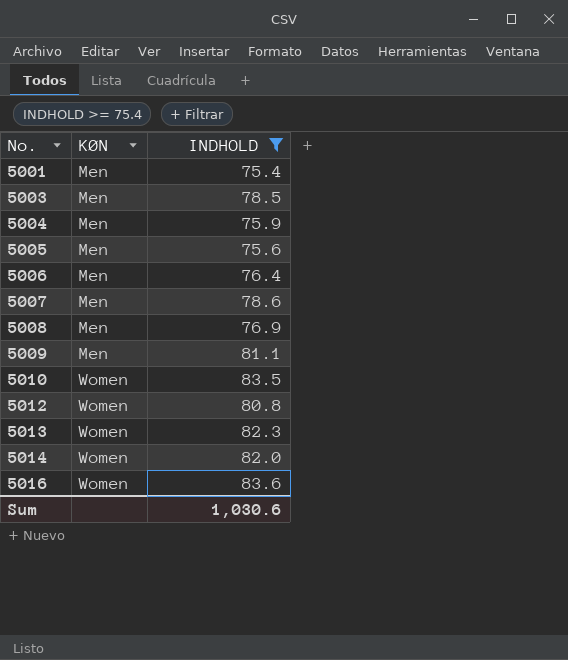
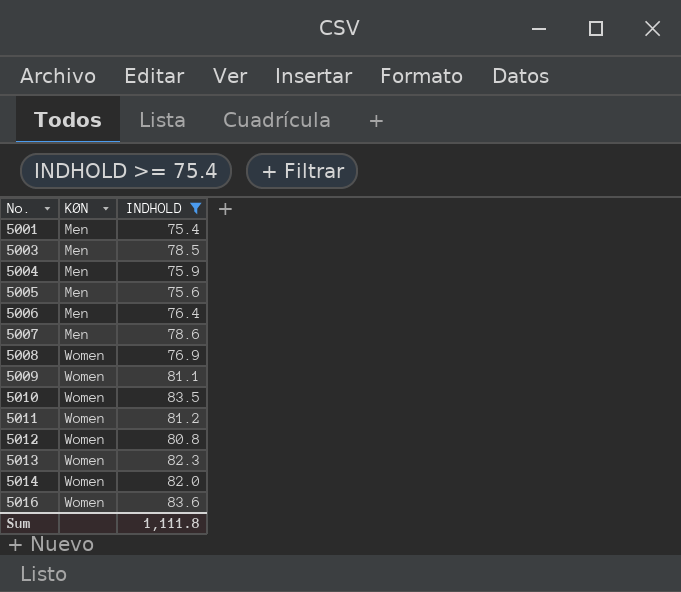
5008 | KØN: Men -> Women
5009 | KØN: Men -> Women
row 5011: none -> Women | 81.2
Sum | INDHOLD: 1,030.6 -> 1,111.8

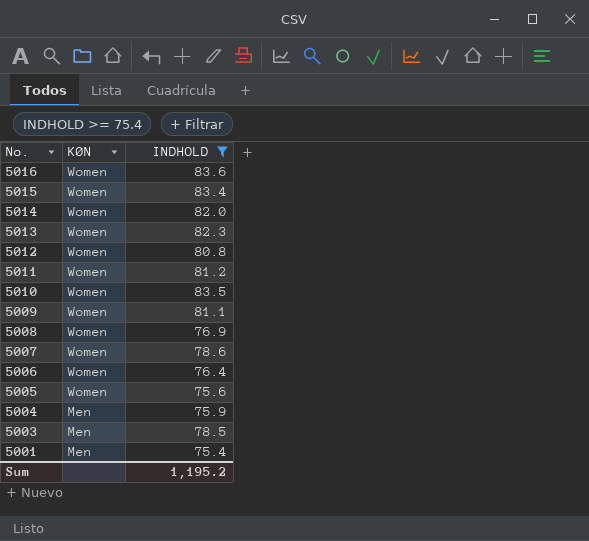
row order: No. ascending -> No. descending
row 5015: none -> Women | 83.4
5007 | KØN: Men -> Women
5006 | KØN: Men -> Women
5005 | KØN: Men -> Women
Sum | INDHOLD: 1,111.8 -> 1,195.2

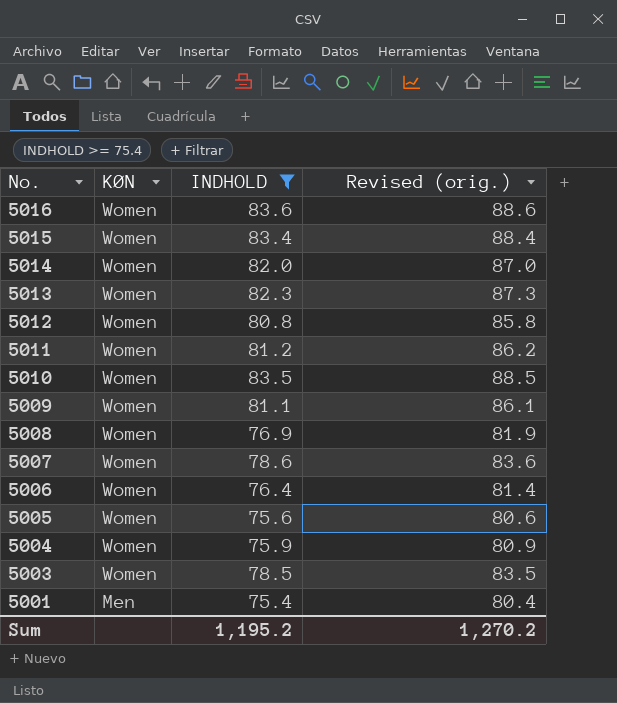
column Revised (orig.) | formula: none -> [INDHOLD] + 5
5004 | KØN: Men -> Women
5003 | KØN: Men -> Women

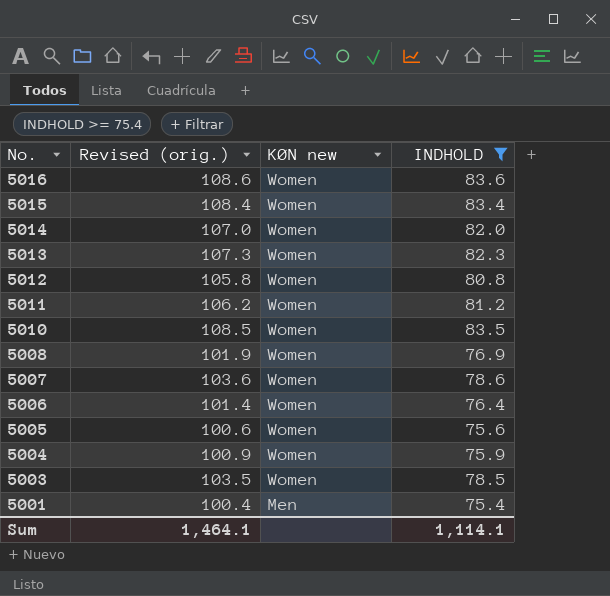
column Revised (orig.) | formula: [INDHOLD] + 5 -> [INDHOLD] + 25
column Revised (orig.) | position: 4 -> 2
column name: KØN -> KØN new
row 5009: Women | 81.1 | 86.1 -> none
Sum | Revised (orig.): 1,270.2 -> 1,464.1
Sum | INDHOLD: 1,195.2 -> 1,114.1

